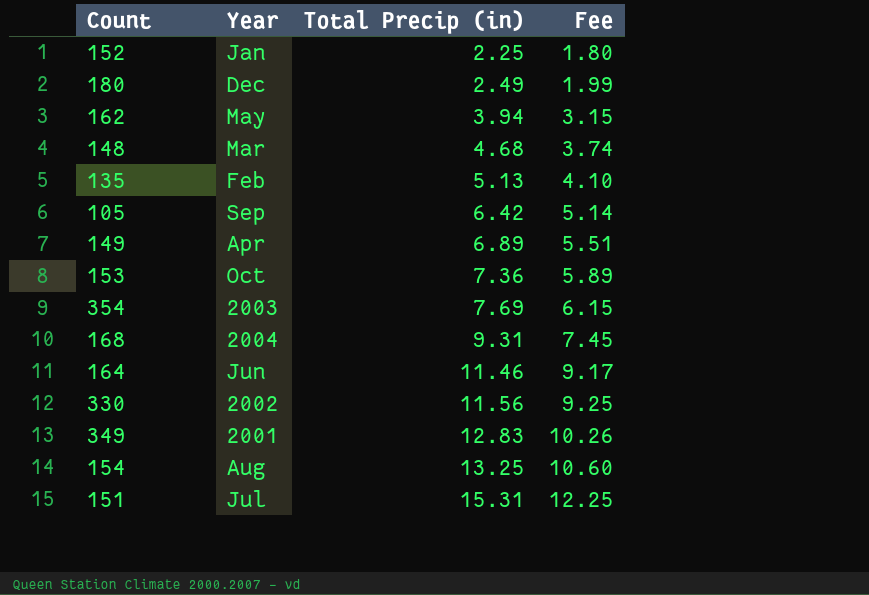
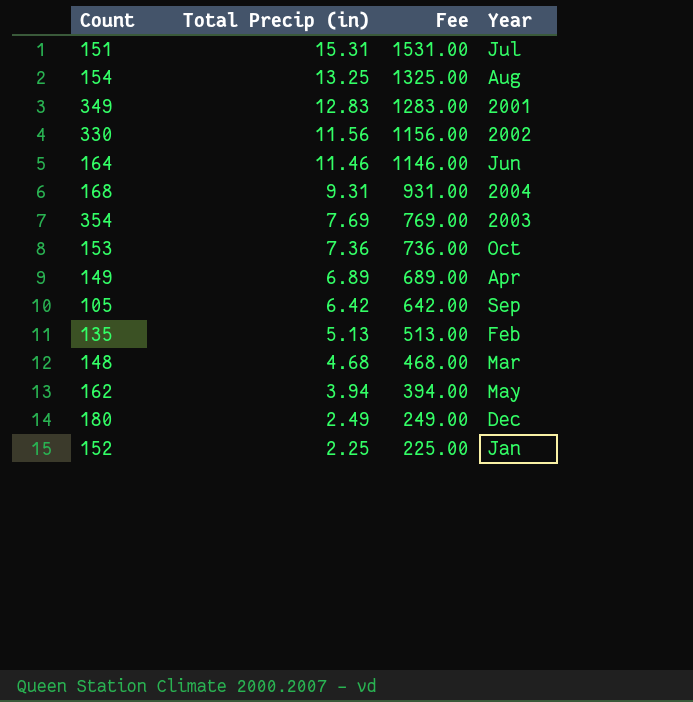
row order: Total Precip (in) ascending -> Total Precip (in) descending
column Fee | formula: [Total Precip (in)] * 0.8 -> [Total Precip (in)] * 100
column Year | position: 2 -> 4

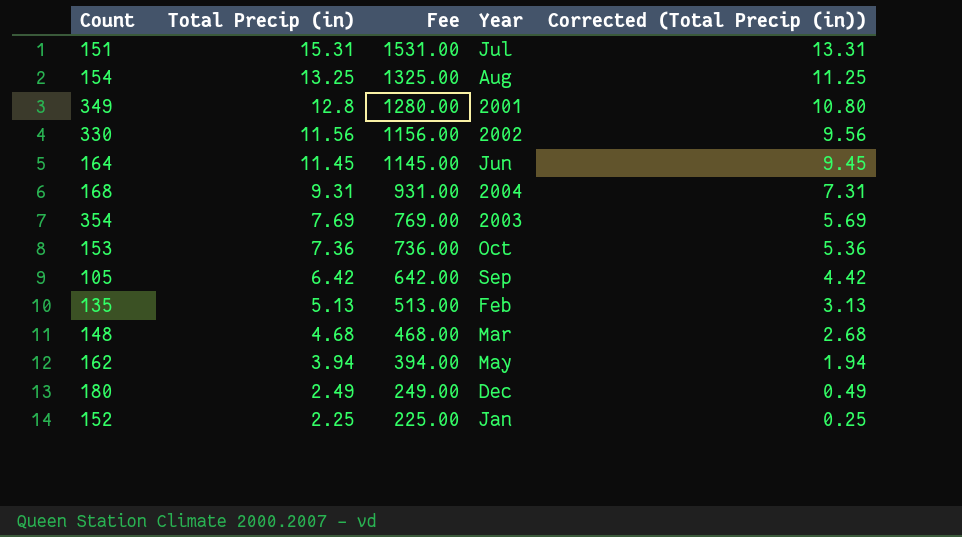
column Corrected (Total Precip (in)) | formula: none -> [Total Precip (in)] - 2
row 149: 6.89 | 689.00 | Apr -> none
349 | Total Precip (in): 12.83 -> 12.8
349 | Fee: 1283.00 -> 1280.00
164 | Total Precip (in): 11.46 -> 11.45
164 | Fee: 1146.00 -> 1145.00

